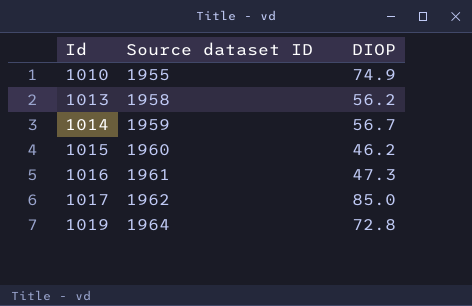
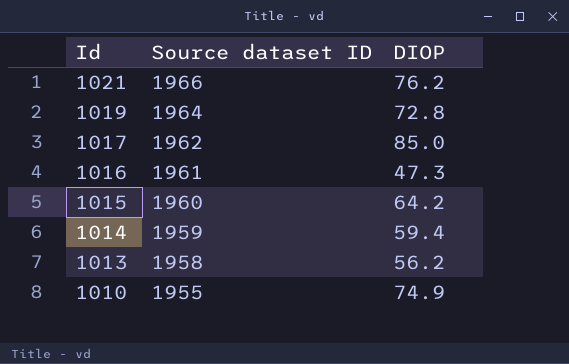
row order: Id ascending -> Id descending
row 1021: none -> 1966 | 76.2
1015 | DIOP: 46.2 -> 64.2
1014 | DIOP: 56.7 -> 59.4

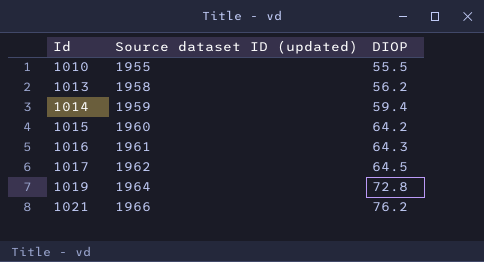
row order: Id descending -> Id ascending
column name: Source dataset ID -> Source dataset ID (updated)
1010 | DIOP: 74.9 -> 55.5
1016 | DIOP: 47.3 -> 64.3
1017 | DIOP: 85.0 -> 64.5

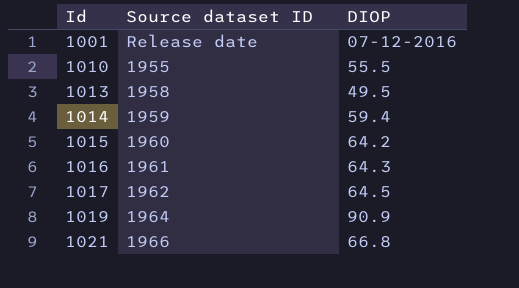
column name: Source dataset ID (updated) -> Source dataset ID
row 1001: none -> Release date | 07-12-2016
1013 | DIOP: 56.2 -> 49.5
1019 | DIOP: 72.8 -> 90.9
1021 | DIOP: 76.2 -> 66.8

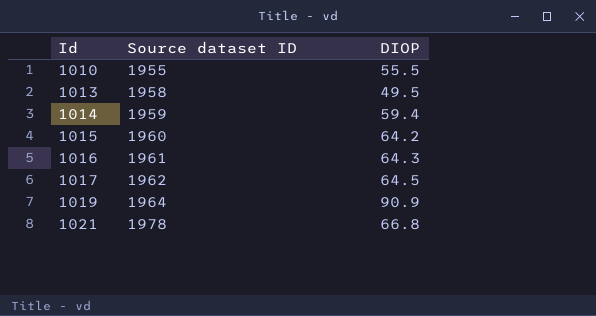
row 1001: Release date | 07-12-2016 -> none
1021 | Source dataset ID: 1966 -> 1978

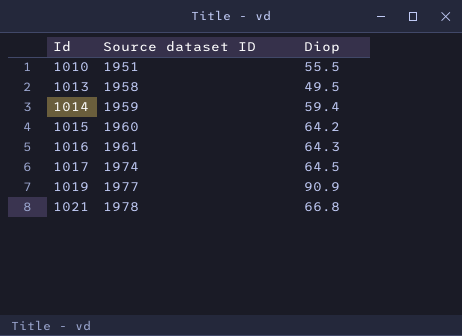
column name: DIOP -> Diop
1010 | Source dataset ID: 1955 -> 1951
1017 | Source dataset ID: 1962 -> 1974
1019 | Source dataset ID: 1964 -> 1977

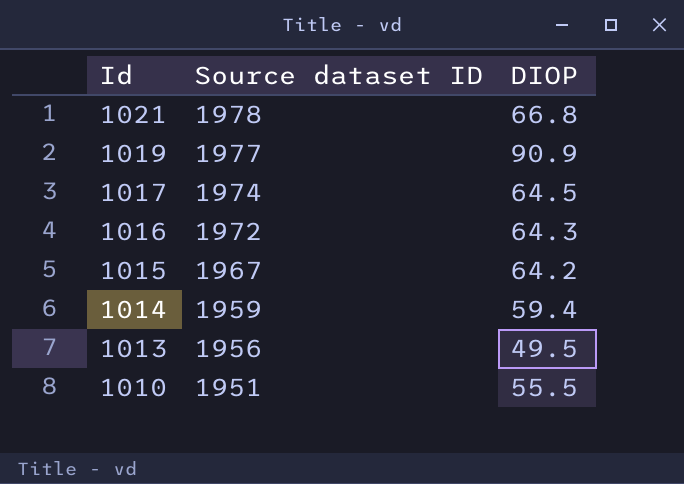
row order: Id ascending -> Id descending
column name: Diop -> DIOP
1016 | Source dataset ID: 1961 -> 1972
1015 | Source dataset ID: 1960 -> 1967
1013 | Source dataset ID: 1958 -> 1956

